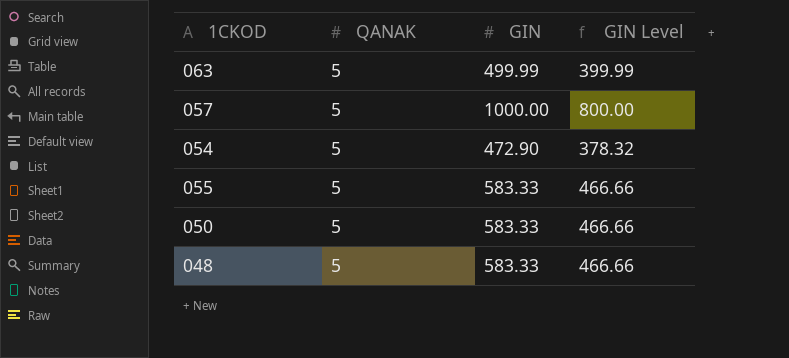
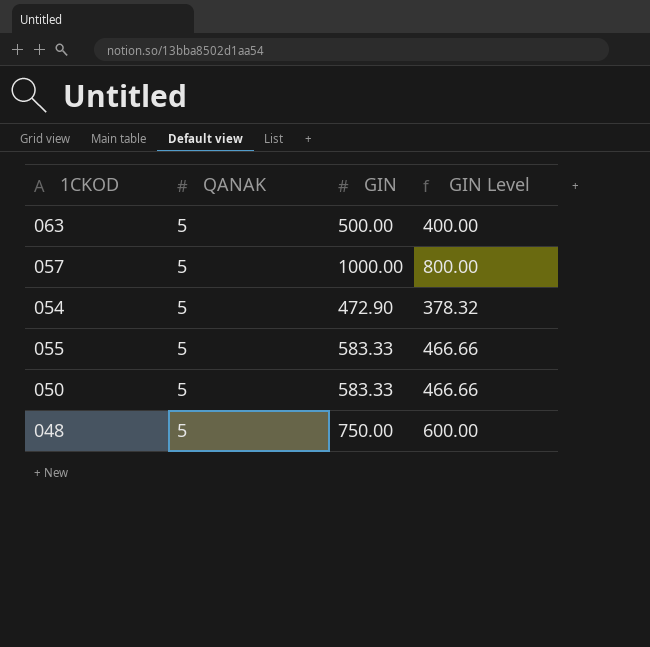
063 | GIN: 499.99 -> 500.00
063 | GIN Level: 399.99 -> 400.00
048 | GIN: 583.33 -> 750.00
048 | GIN Level: 466.66 -> 600.00

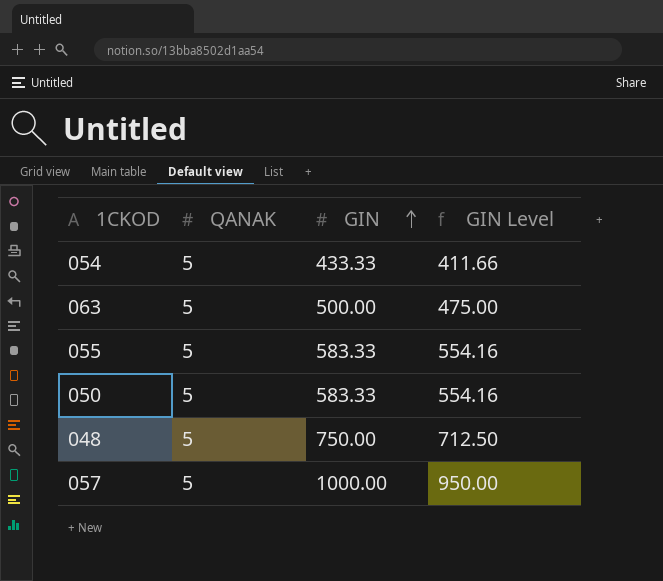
row order: none -> GIN ascending
column GIN Level | formula: [GIN] * 0.8 -> [GIN] * 0.95
054 | GIN: 472.90 -> 433.33

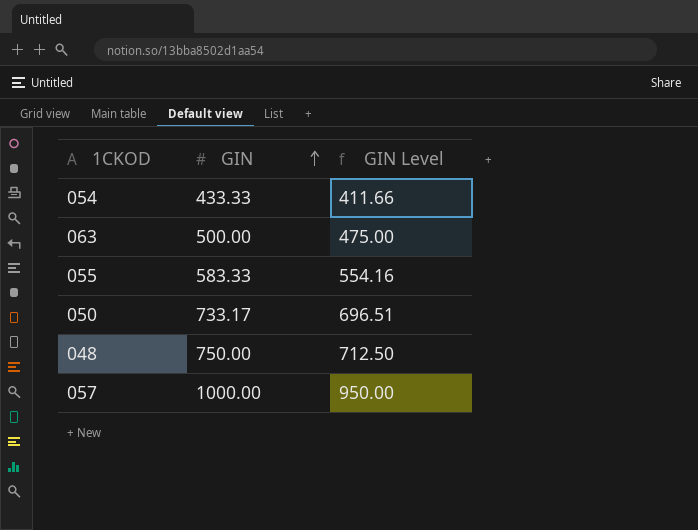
column QANAK | position: 2 -> none
050 | GIN: 583.33 -> 733.17
050 | GIN Level: 554.16 -> 696.51

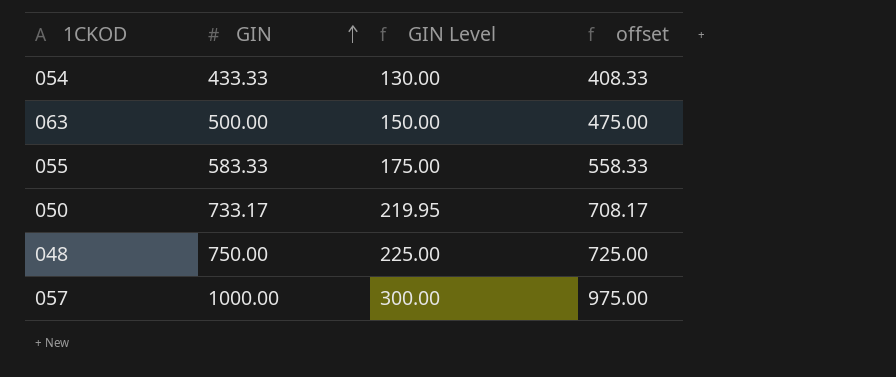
column GIN Level | formula: [GIN] * 0.95 -> [GIN] * 0.3
column offset | formula: none -> [GIN] - 25

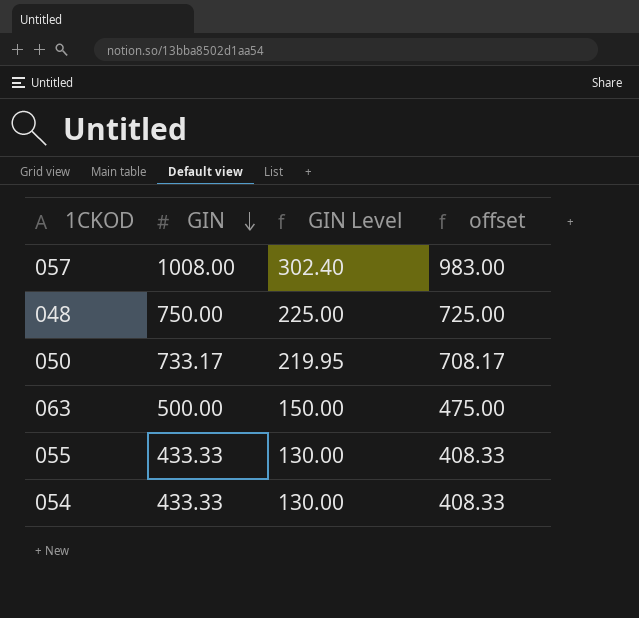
row order: GIN ascending -> GIN descending
057 | GIN: 1000.00 -> 1008.00
057 | GIN Level: 300.00 -> 302.40
057 | offset: 975.00 -> 983.00
055 | GIN: 583.33 -> 433.33
055 | GIN Level: 175.00 -> 130.00
055 | offset: 558.33 -> 408.33

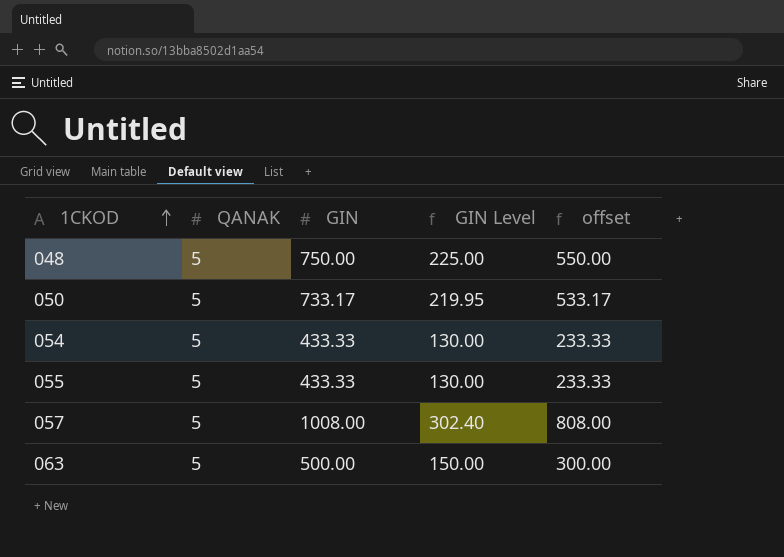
row order: GIN descending -> 1CKOD ascending
column QANAK | position: none -> 2
column offset | formula: [GIN] - 25 -> [GIN] - 200

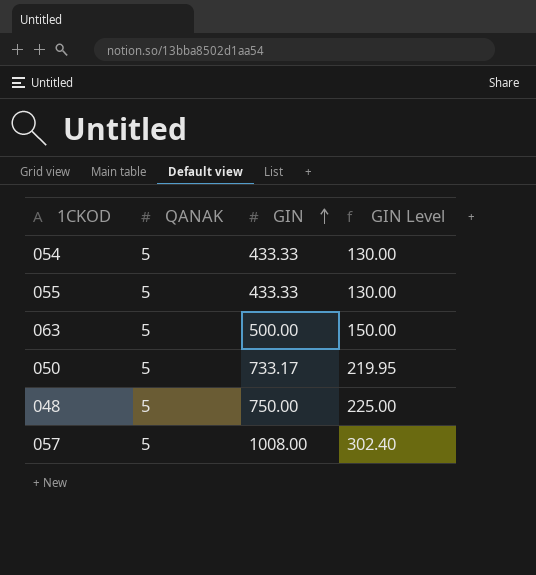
row order: 1CKOD ascending -> GIN ascending
column offset | formula: [GIN] - 200 -> none

